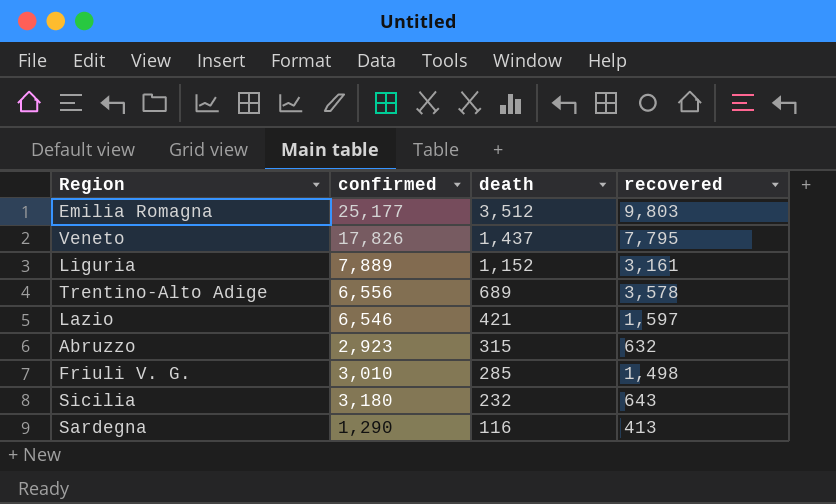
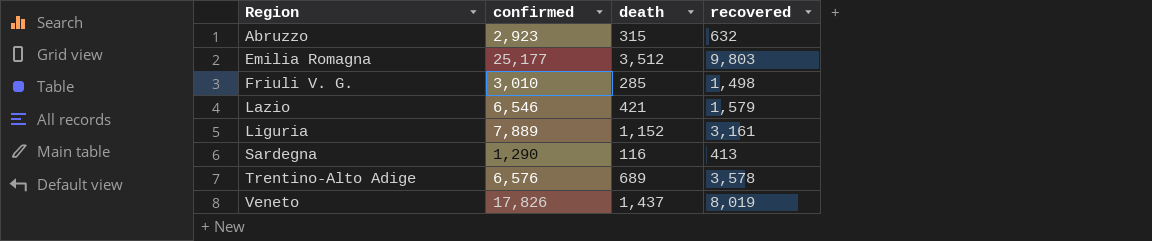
row order: death descending -> Region ascending
row Sicilia: 3,180 | 232 | 643 -> none
Lazio | recovered: 1,597 -> 1,579
Trentino-Alto Adige | confirmed: 6,556 -> 6,576
Veneto | recovered: 7,795 -> 8,019

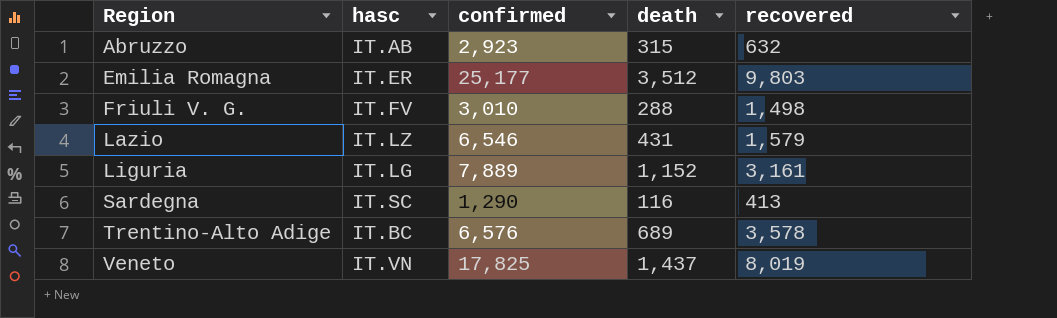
column hasc | position: none -> 2
Friuli V. G. | death: 285 -> 288
Lazio | death: 421 -> 431
Veneto | confirmed: 17,826 -> 17,825

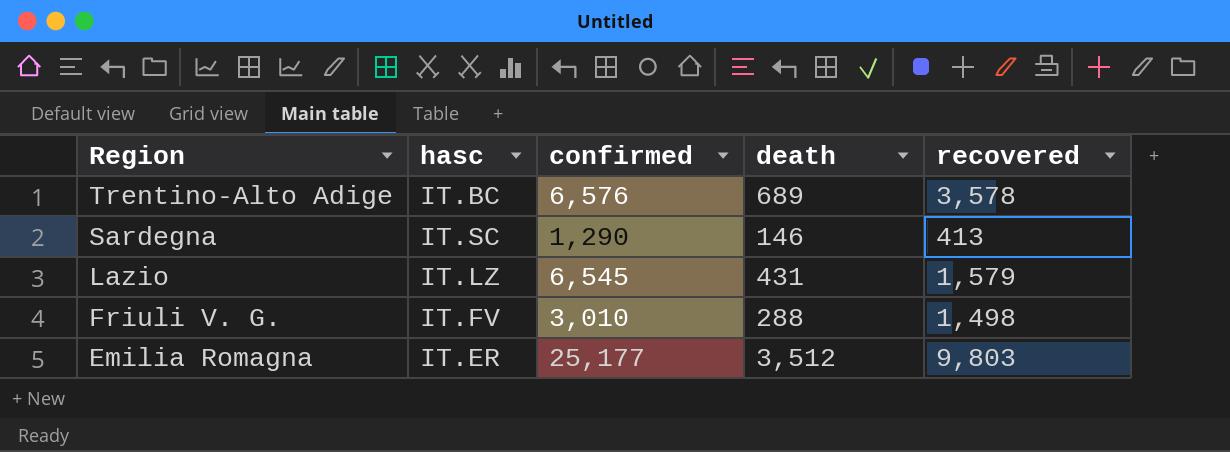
row order: Region ascending -> Region descending
row Abruzzo: IT.AB | 2,923 | 315 | 632 -> none
row Liguria: IT.LG | 7,889 | 1,152 | 3,161 -> none
row Veneto: IT.VN | 17,825 | 1,437 | 8,019 -> none
Sardegna | death: 116 -> 146
Lazio | confirmed: 6,546 -> 6,545

